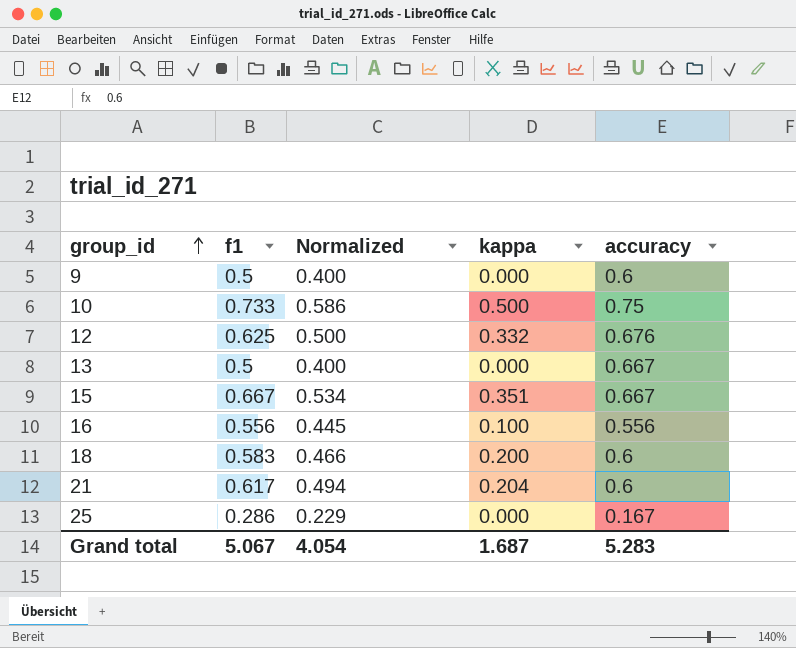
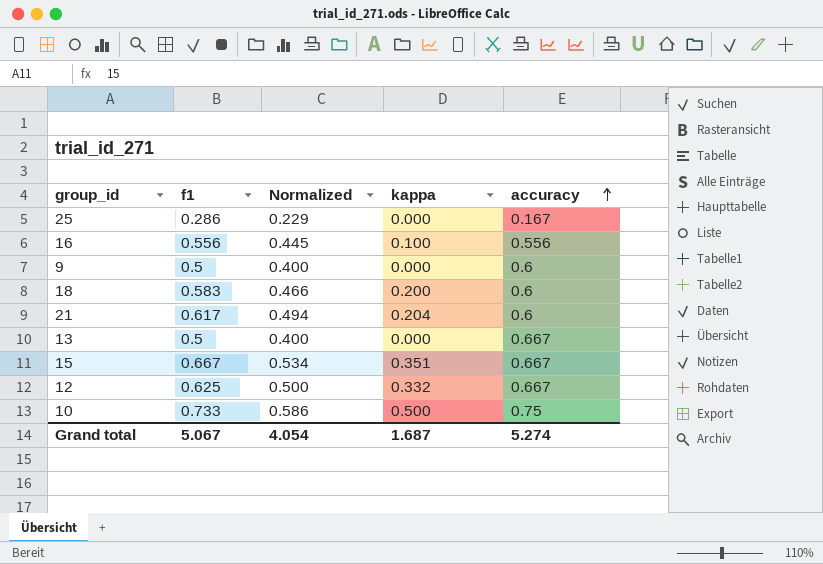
row order: group_id ascending -> accuracy ascending
12 | accuracy: 0.676 -> 0.667
Grand total | accuracy: 5.283 -> 5.274

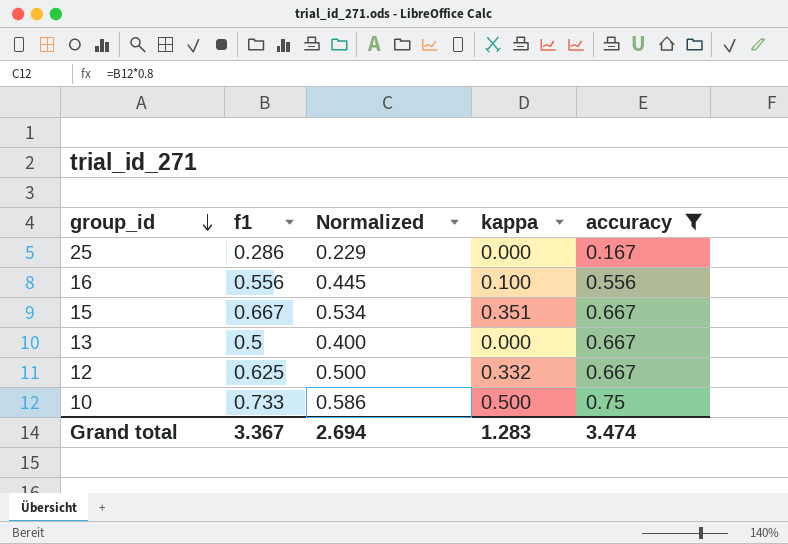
filter: none -> accuracy != 0.6
row order: accuracy ascending -> group_id descending
Grand total | f1: 5.067 -> 3.367
Grand total | Normalized: 4.054 -> 2.694
Grand total | kappa: 1.687 -> 1.283
Grand total | accuracy: 5.274 -> 3.474

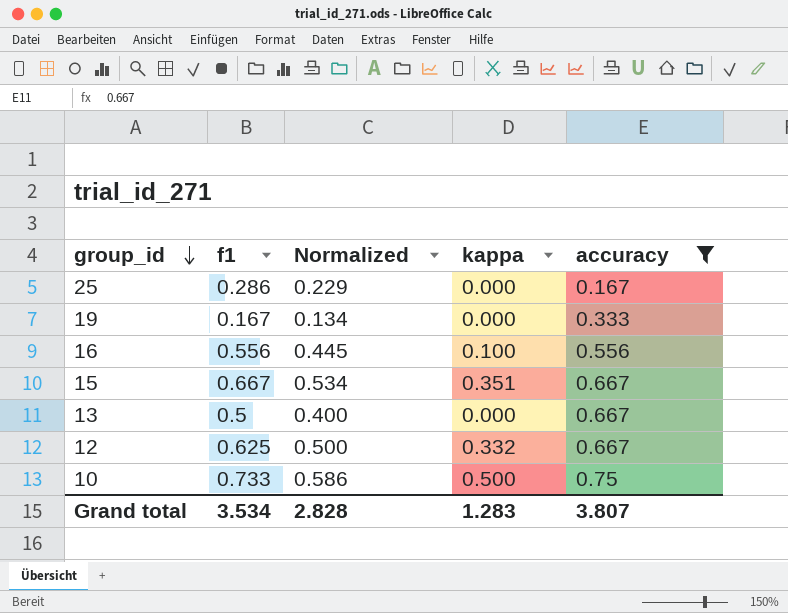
row 19: none -> 0.167 | 0.134 | 0.000 | 0.333
Grand total | f1: 3.367 -> 3.534
Grand total | Normalized: 2.694 -> 2.828
Grand total | accuracy: 3.474 -> 3.807

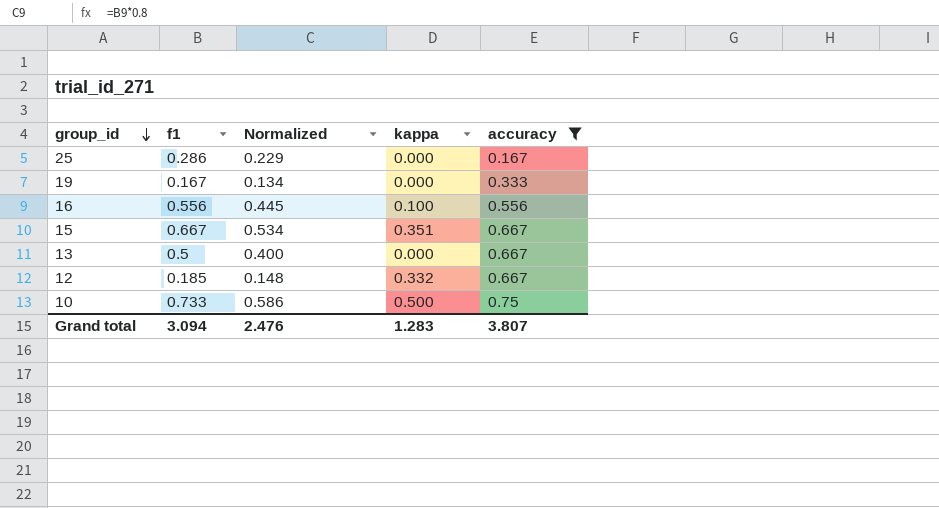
12 | f1: 0.625 -> 0.185
12 | Normalized: 0.500 -> 0.148
Grand total | f1: 3.534 -> 3.094
Grand total | Normalized: 2.828 -> 2.476

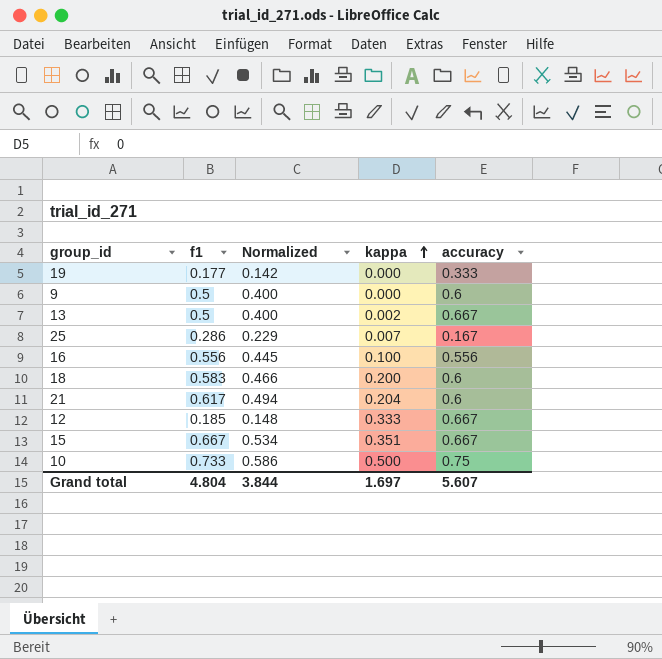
filter: accuracy != 0.6 -> none
row order: group_id descending -> kappa ascending
19 | f1: 0.167 -> 0.177
19 | Normalized: 0.134 -> 0.142
13 | kappa: 0.000 -> 0.002
25 | kappa: 0.000 -> 0.007
12 | kappa: 0.332 -> 0.333
Grand total | f1: 3.094 -> 4.804
Grand total | Normalized: 2.476 -> 3.844
Grand total | kappa: 1.283 -> 1.697
Grand total | accuracy: 3.807 -> 5.607

